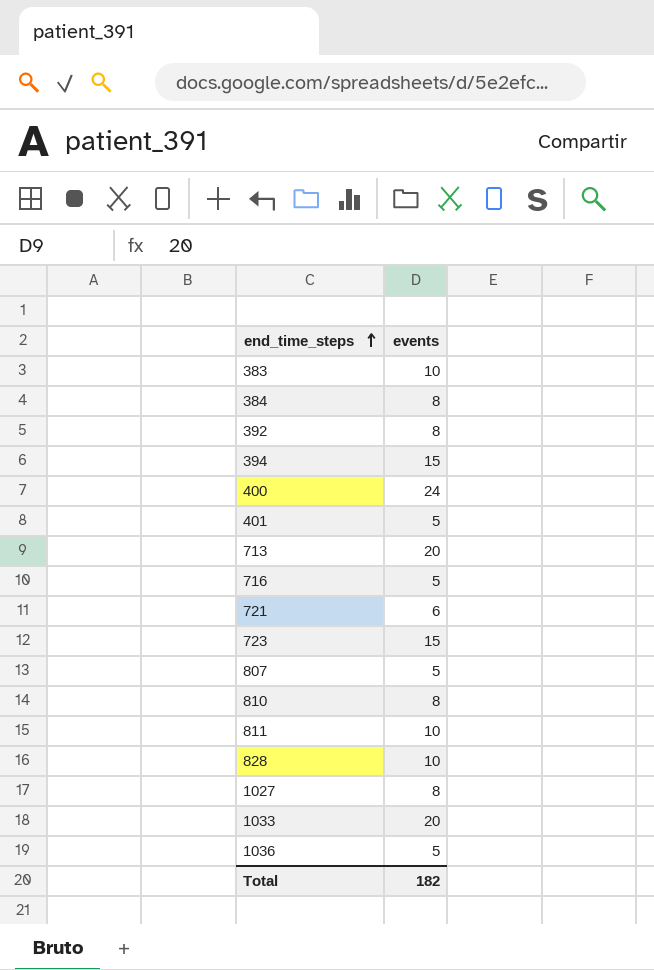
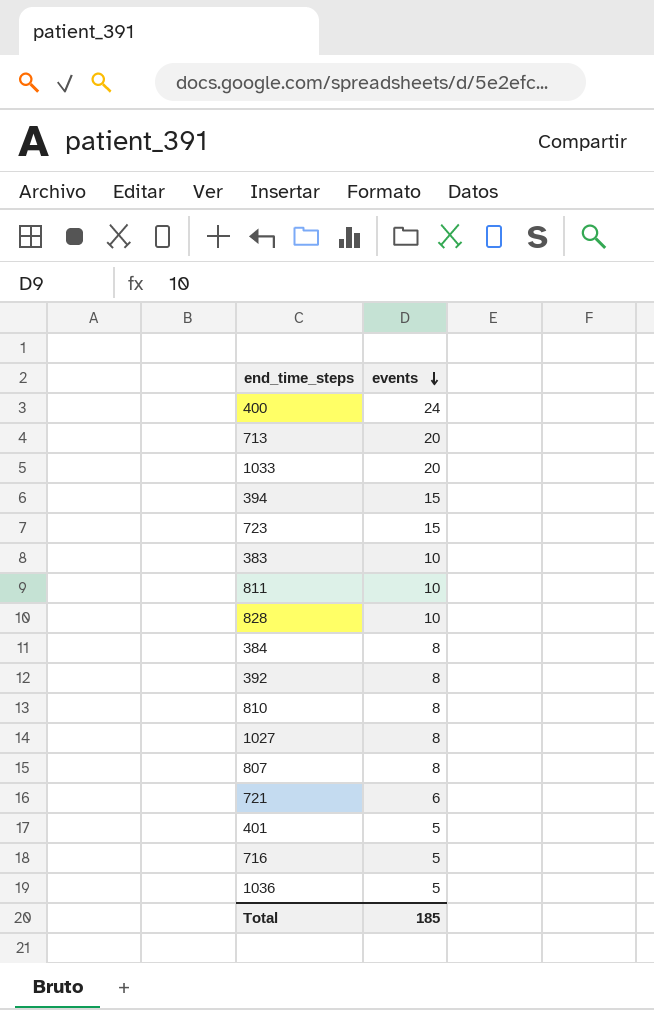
row order: end_time_steps ascending -> events descending
807 | events: 5 -> 8
Total | events: 182 -> 185

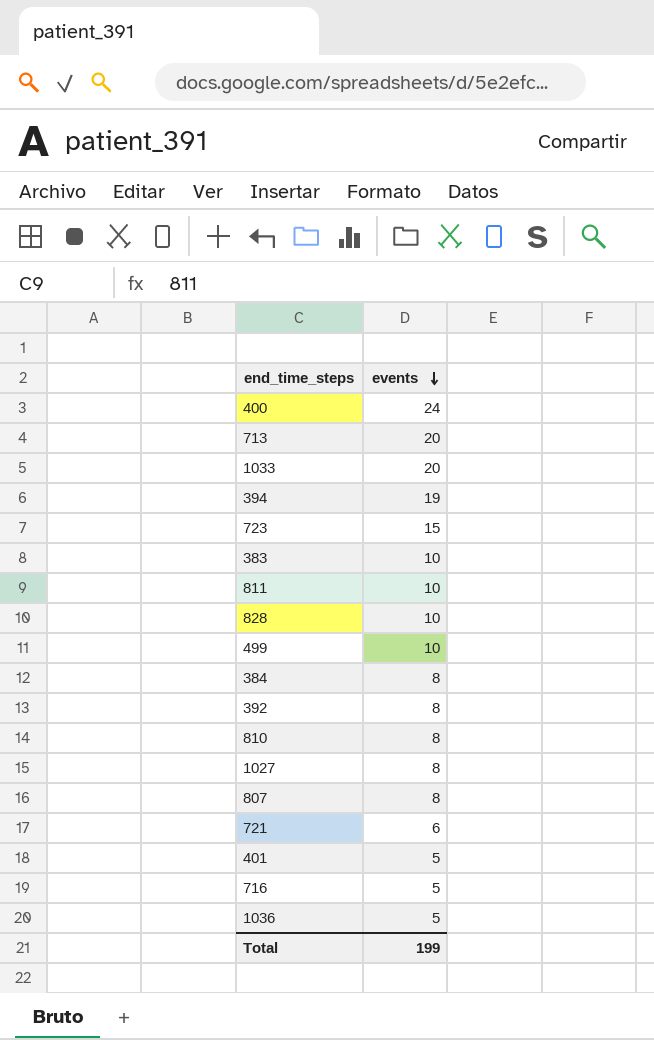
394 | events: 15 -> 19
row 499: none -> 10
Total | events: 185 -> 199

